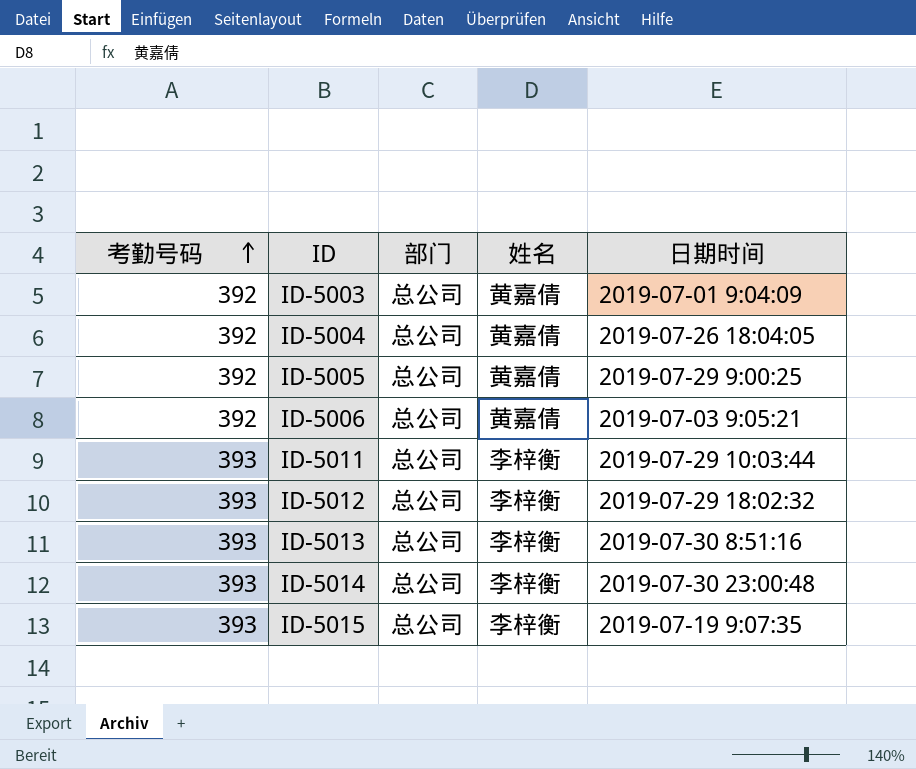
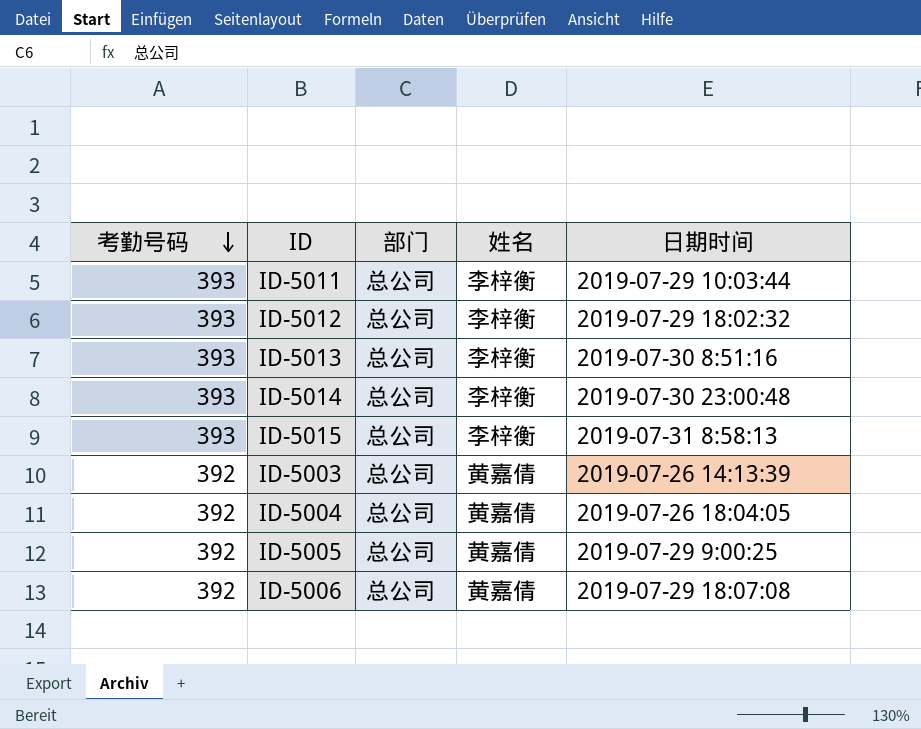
row order: 考勤号码 ascending -> 考勤号码 descending
ID-5015 | 日期时间: 2019-07-19 9:07:35 -> 2019-07-31 8:58:13
ID-5003 | 日期时间: 2019-07-01 9:04:09 -> 2019-07-26 14:13:39
ID-5006 | 日期时间: 2019-07-03 9:05:21 -> 2019-07-29 18:07:08

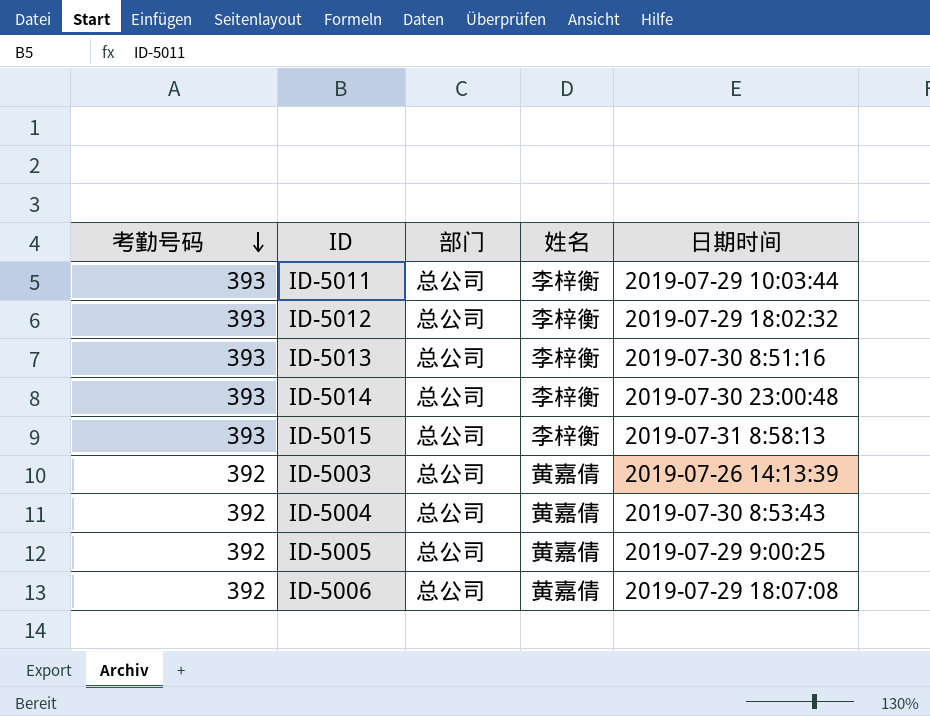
ID-5004 | 日期时间: 2019-07-26 18:04:05 -> 2019-07-30 8:53:43

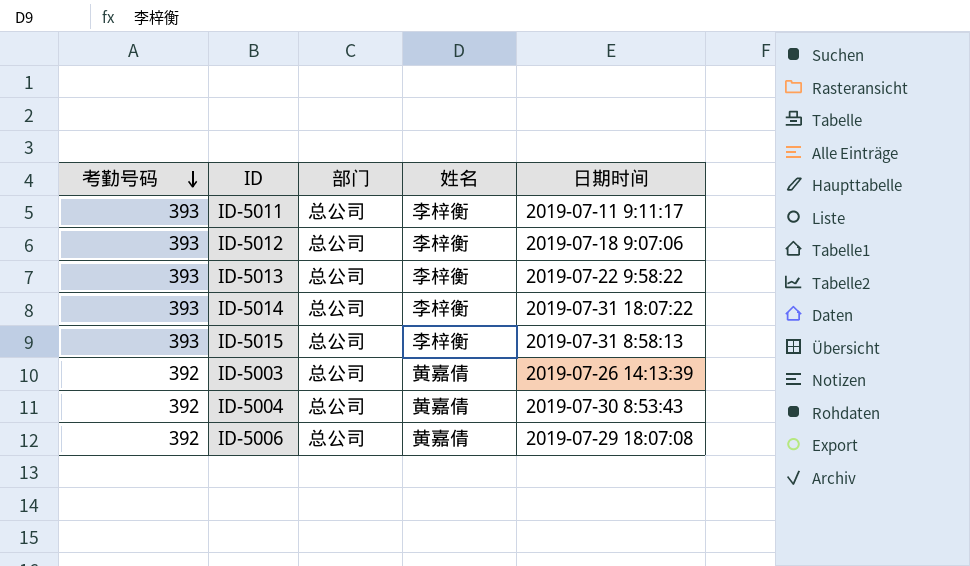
row ID-5005: 392 | 总公司 | 黄嘉倩 | 2019-07-29 9:00:25 -> none
ID-5011 | 日期时间: 2019-07-29 10:03:44 -> 2019-07-11 9:11:17
ID-5012 | 日期时间: 2019-07-29 18:02:32 -> 2019-07-18 9:07:06
ID-5013 | 日期时间: 2019-07-30 8:51:16 -> 2019-07-22 9:58:22
ID-5014 | 日期时间: 2019-07-30 23:00:48 -> 2019-07-31 18:07:22

